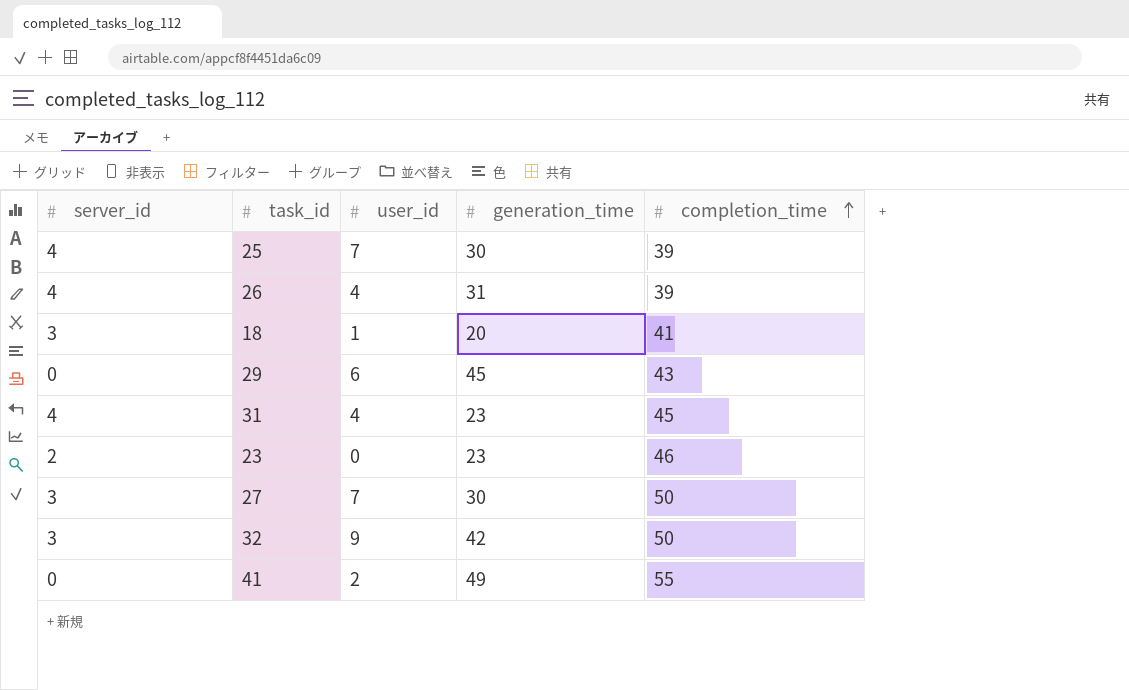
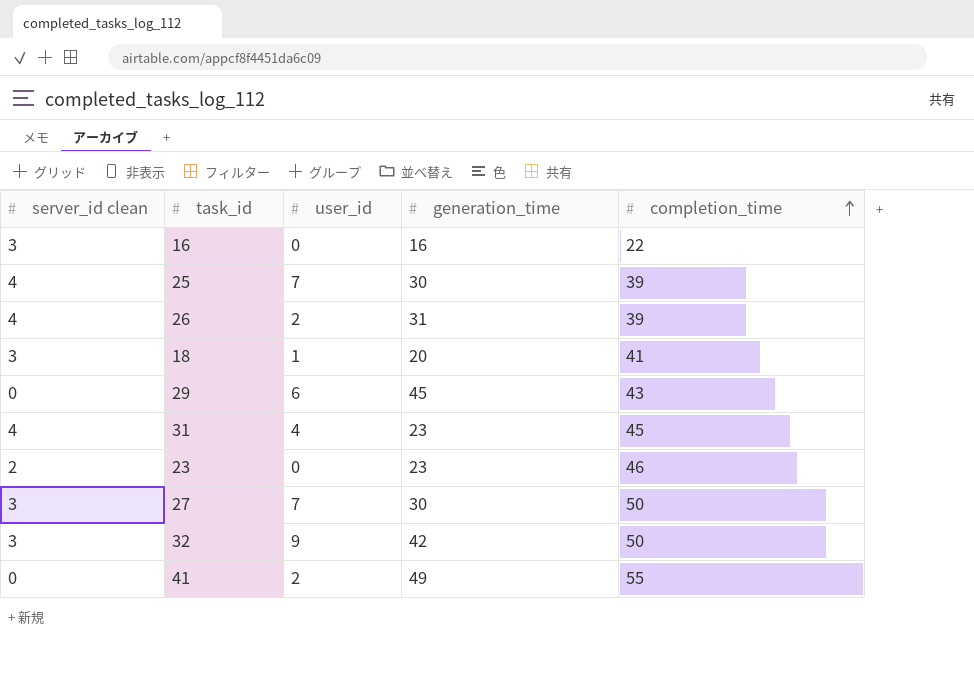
column name: server_id -> server_id clean
row 16: none -> 3 | 0 | 16 | 22
26 | user_id: 4 -> 2

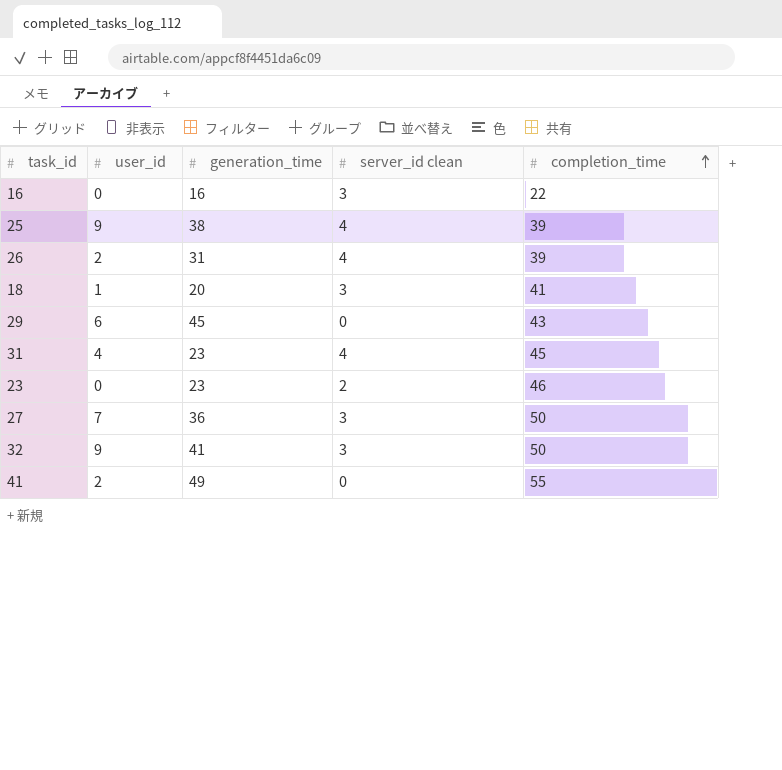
column server_id clean | position: 1 -> 4
25 | user_id: 7 -> 9
25 | generation_time: 30 -> 38
27 | generation_time: 30 -> 36
32 | generation_time: 42 -> 41

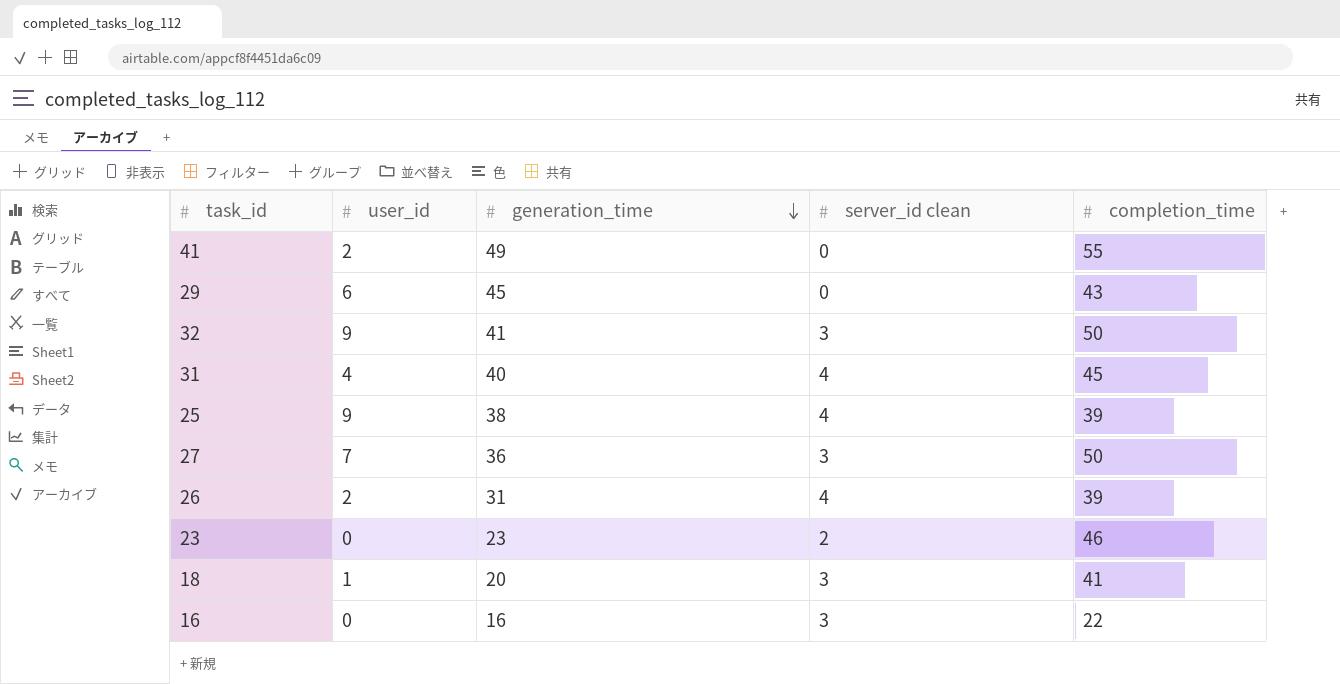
row order: completion_time ascending -> generation_time descending
31 | generation_time: 23 -> 40

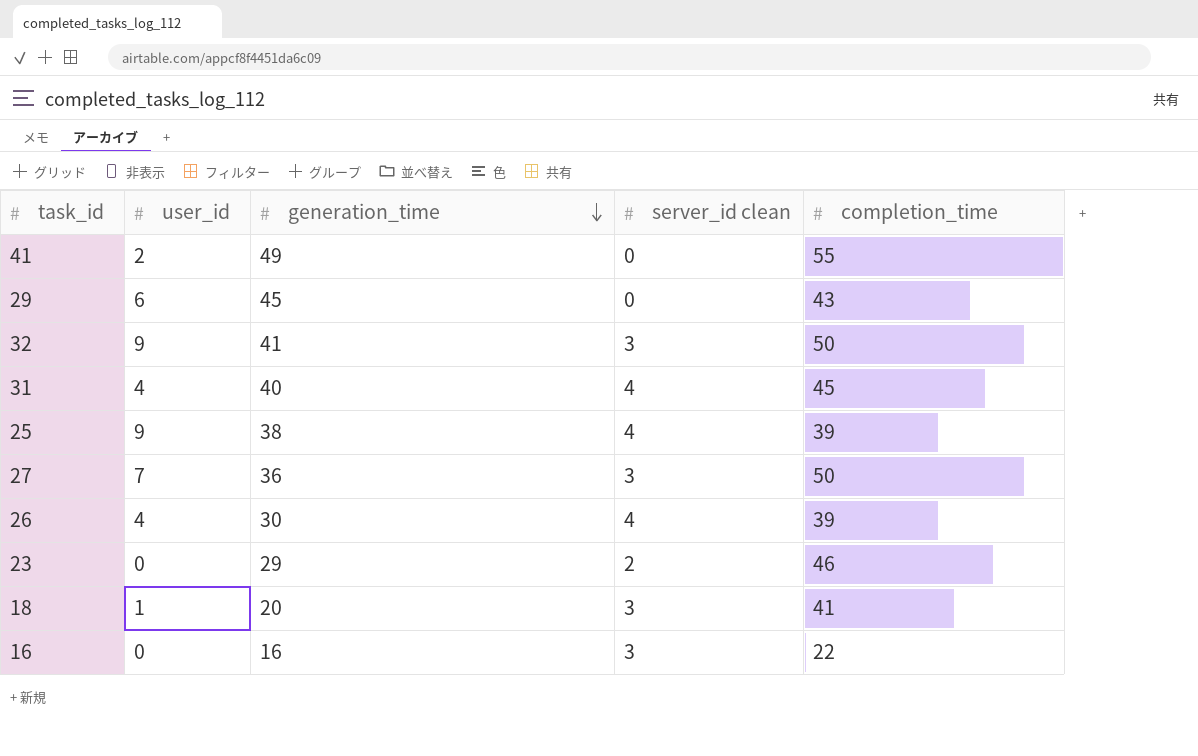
26 | user_id: 2 -> 4
26 | generation_time: 31 -> 30
23 | generation_time: 23 -> 29

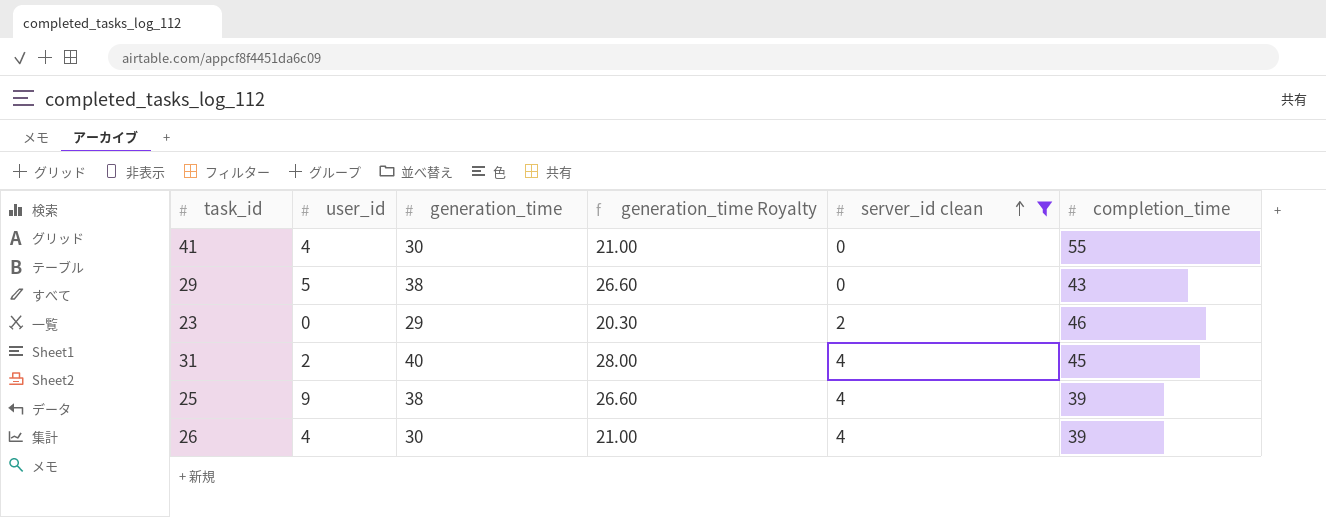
filter: none -> server_id clean != 3
row order: generation_time descending -> server_id clean ascending
column generation_time Royalty | formula: none -> [generation_time] * 0.7
41 | user_id: 2 -> 4
41 | generation_time: 49 -> 30
29 | user_id: 6 -> 5
29 | generation_time: 45 -> 38
31 | user_id: 4 -> 2

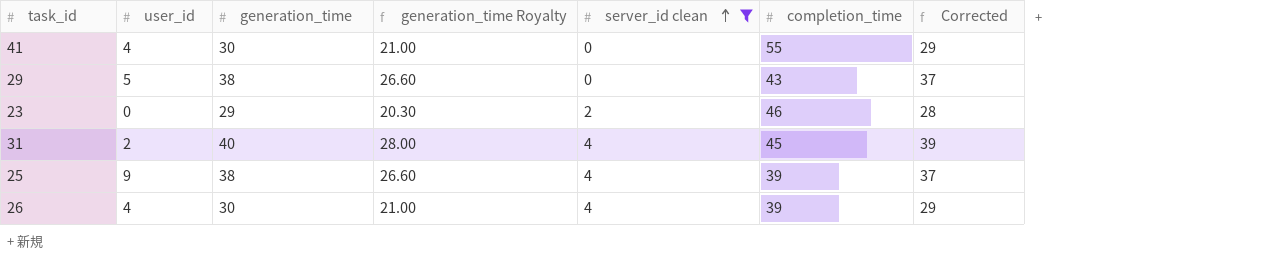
column Corrected | formula: none -> [generation_time] - 1

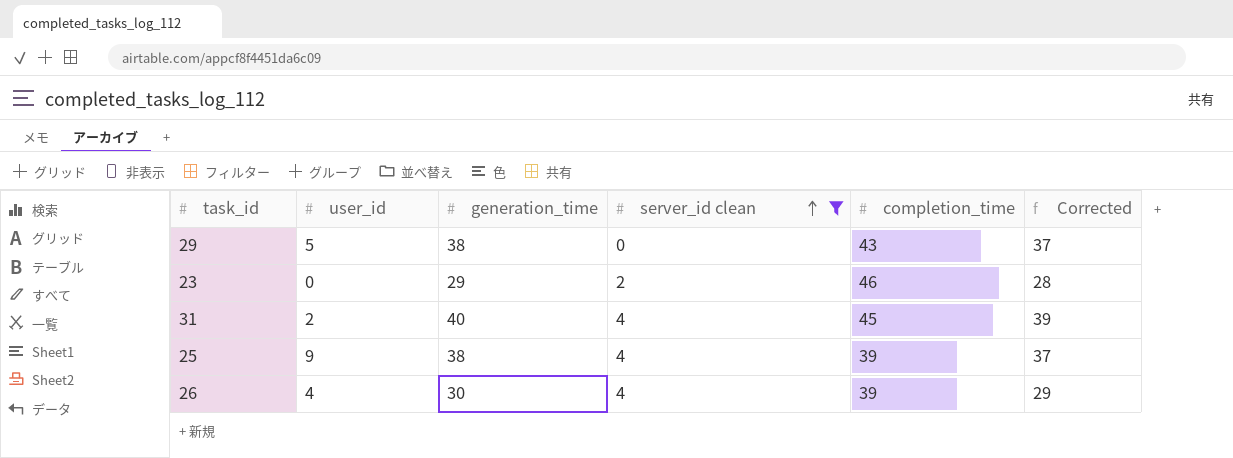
column generation_time Royalty | formula: [generation_time] * 0.7 -> none
row 41: 4 | 30 | 21.00 | 0 | 55 | 29 -> none

